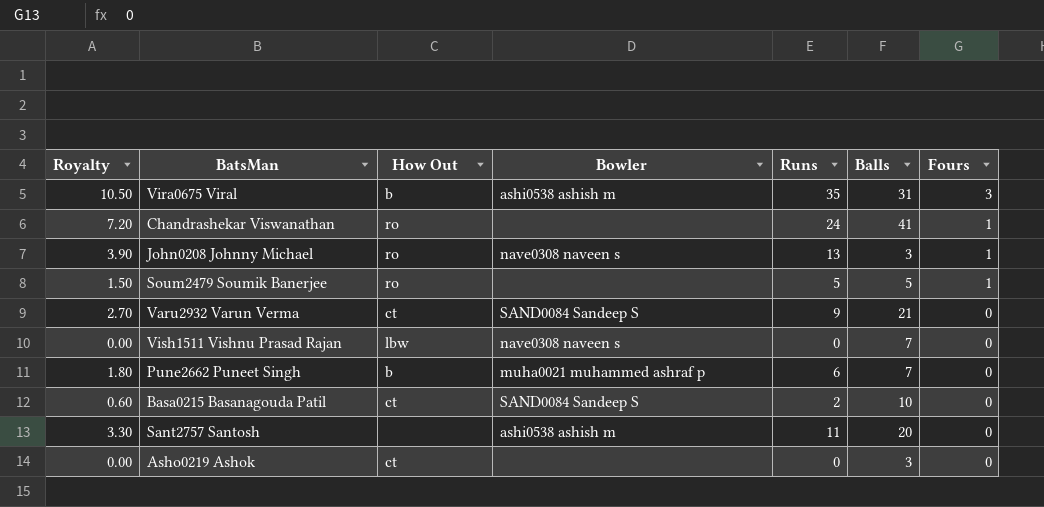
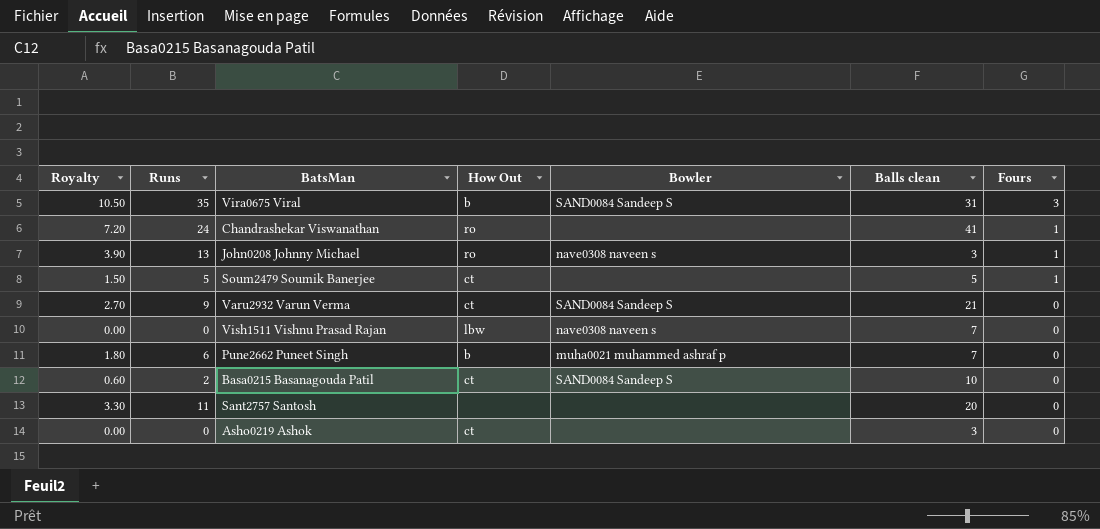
column Runs | position: 5 -> 2
column name: Balls -> Balls clean
Vira0675 Viral | Bowler: ashi0538 ashish m -> SAND0084 Sandeep S
Soum2479 Soumik Banerjee | How Out: ro -> ct
Sant2757 Santosh | Bowler: ashi0538 ashish m -> none

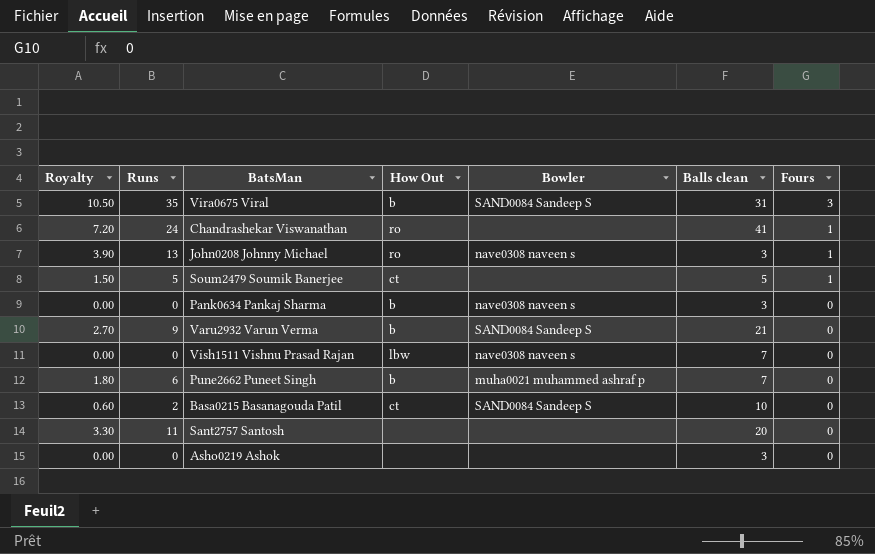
row Pank0634 Pankaj Sharma: none -> 0.00 | 0 | b | nave0308 naveen s | 3 | 0
Varu2932 Varun Verma | How Out: ct -> b
Asho0219 Ashok | How Out: ct -> none

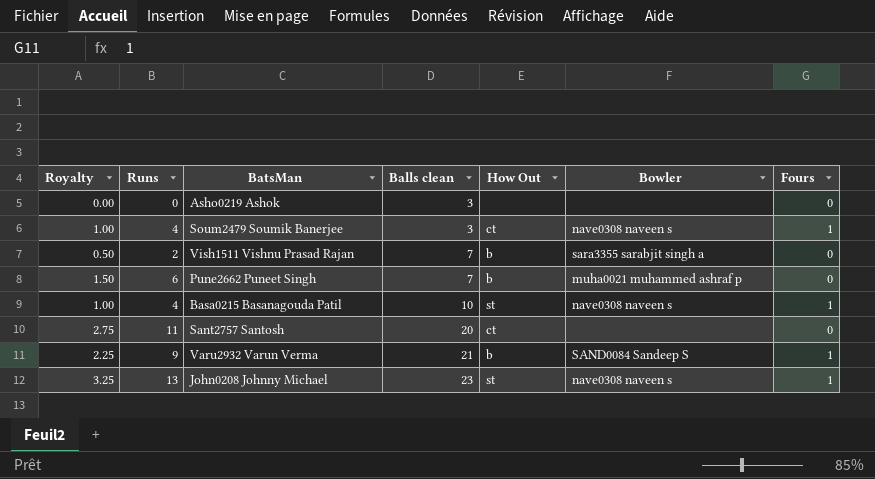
row order: Fours descending -> Balls clean ascending
column Royalty | formula: [Runs] * 0.3 -> [Runs] * 0.25
column Balls clean | position: 6 -> 4
row Vira0675 Viral: 10.50 | 35 | b | SAND0084 Sandeep S | 31 | 3 -> none
row Chandrashekar Viswanathan: 7.20 | 24 | ro | none | 41 | 1 -> none
row Pank0634 Pankaj Sharma: 0.00 | 0 | b | nave0308 naveen s | 3 | 0 -> none
Soum2479 Soumik Banerjee | Runs: 5 -> 4
Soum2479 Soumik Banerjee | Balls clean: 5 -> 3
Soum2479 Soumik Banerjee | Bowler: none -> nave0308 naveen s
Vish1511 Vishnu Prasad Rajan | Runs: 0 -> 2
Vish1511 Vishnu Prasad Rajan | How Out: lbw -> b
Vish1511 Vishnu Prasad Rajan | Bowler: nave0308 naveen s -> sara3355 sarabjit singh a
Basa0215 Basanagouda Patil | Runs: 2 -> 4
Basa0215 Basanagouda Patil | How Out: ct -> st
Basa0215 Basanagouda Patil | Bowler: SAND0084 Sandeep S -> nave0308 naveen s
Basa0215 Basanagouda Patil | Fours: 0 -> 1
Sant2757 Santosh | How Out: none -> ct
Varu2932 Varun Verma | Fours: 0 -> 1
John0208 Johnny Michael | Balls clean: 3 -> 23
John0208 Johnny Michael | How Out: ro -> st

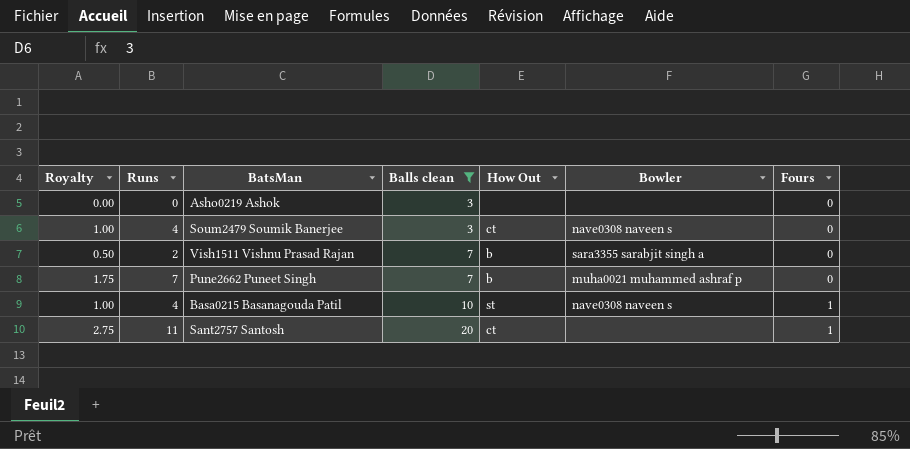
filter: none -> Balls clean <= 20
Soum2479 Soumik Banerjee | Fours: 1 -> 0
Pune2662 Puneet Singh | Royalty: 1.50 -> 1.75
Pune2662 Puneet Singh | Runs: 6 -> 7
Sant2757 Santosh | Fours: 0 -> 1

